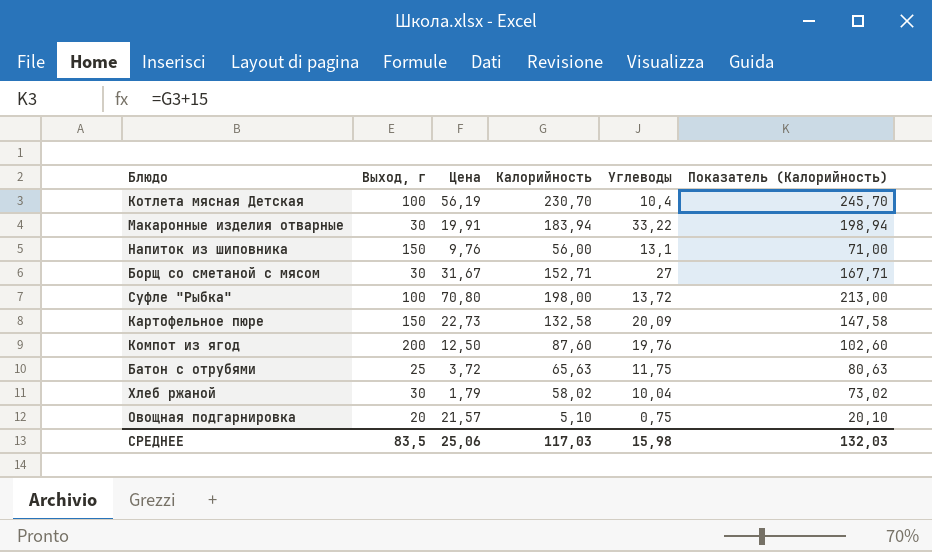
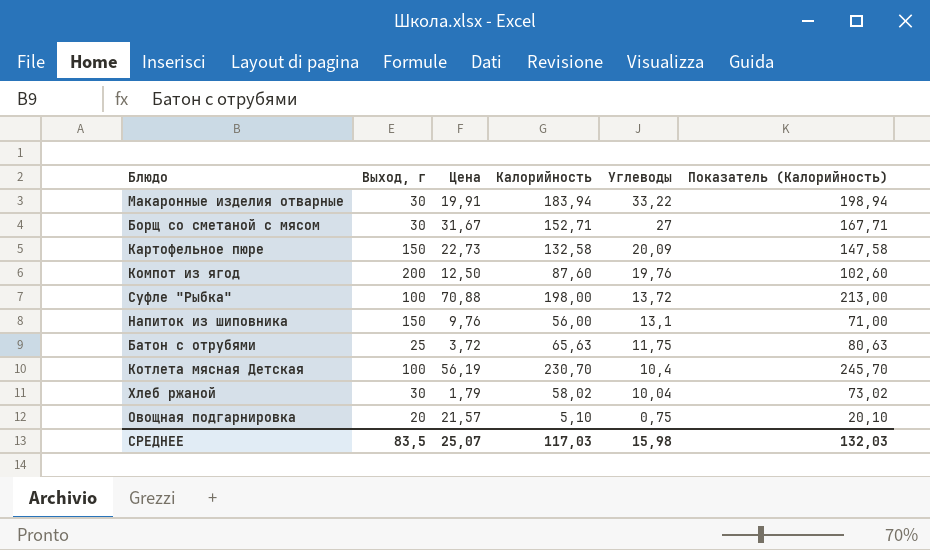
row order: none -> Углеводы descending
Суфле "Рыбка" | Цена: 70,80 -> 70,88
СРЕДНЕЕ | Цена: 25,06 -> 25,07

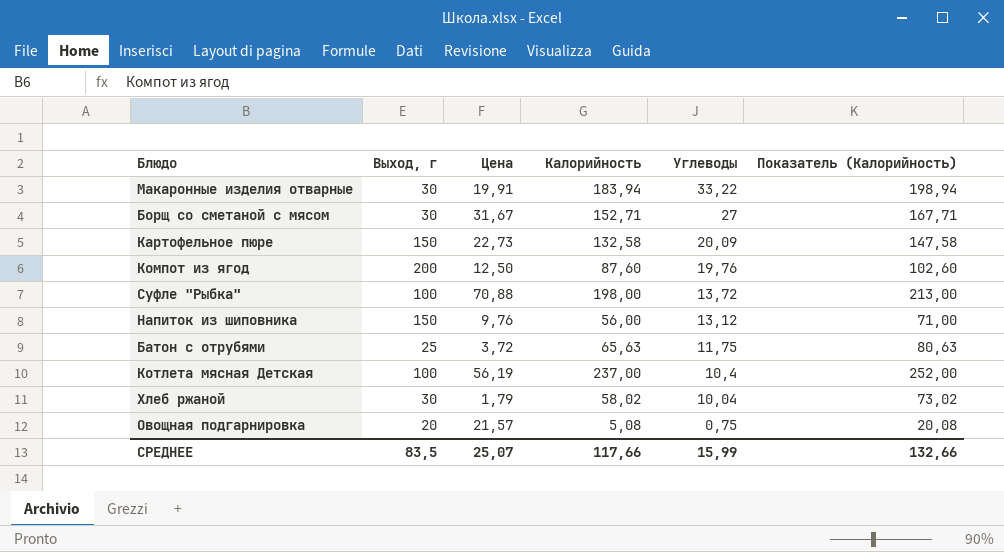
Напиток из шиповника | Углеводы: 13,1 -> 13,12
Котлета мясная Детская | Калорийность: 230,70 -> 237,00
Котлета мясная Детская | Показатель (Калорийность): 245,70 -> 252,00
Овощная подгарнировка | Калорийность: 5,10 -> 5,08
Овощная подгарнировка | Показатель (Калорийность): 20,10 -> 20,08
СРЕДНЕЕ | Калорийность: 117,03 -> 117,66
СРЕДНЕЕ | Углеводы: 15,98 -> 15,99
СРЕДНЕЕ | Показатель (Калорийность): 132,03 -> 132,66

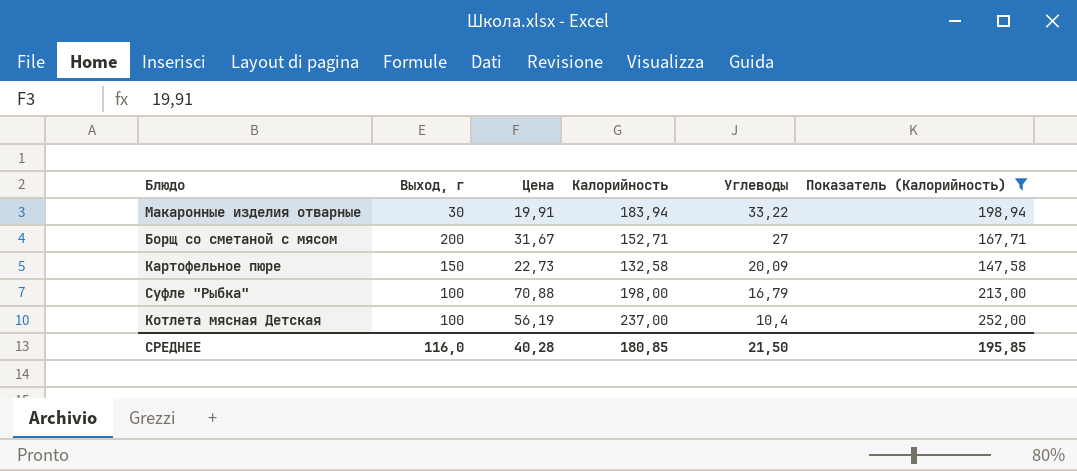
filter: none -> Показатель (Калорийность) >= 147,58
Борщ со сметаной с мясом | Выход, г: 30 -> 200
Суфле "Рыбка" | Углеводы: 13,72 -> 16,79
СРЕДНЕЕ | Выход, г: 83,5 -> 116,0
СРЕДНЕЕ | Цена: 25,07 -> 40,28
СРЕДНЕЕ | Калорийность: 117,66 -> 180,85
СРЕДНЕЕ | Углеводы: 15,99 -> 21,50
СРЕДНЕЕ | Показатель (Калорийность): 132,66 -> 195,85

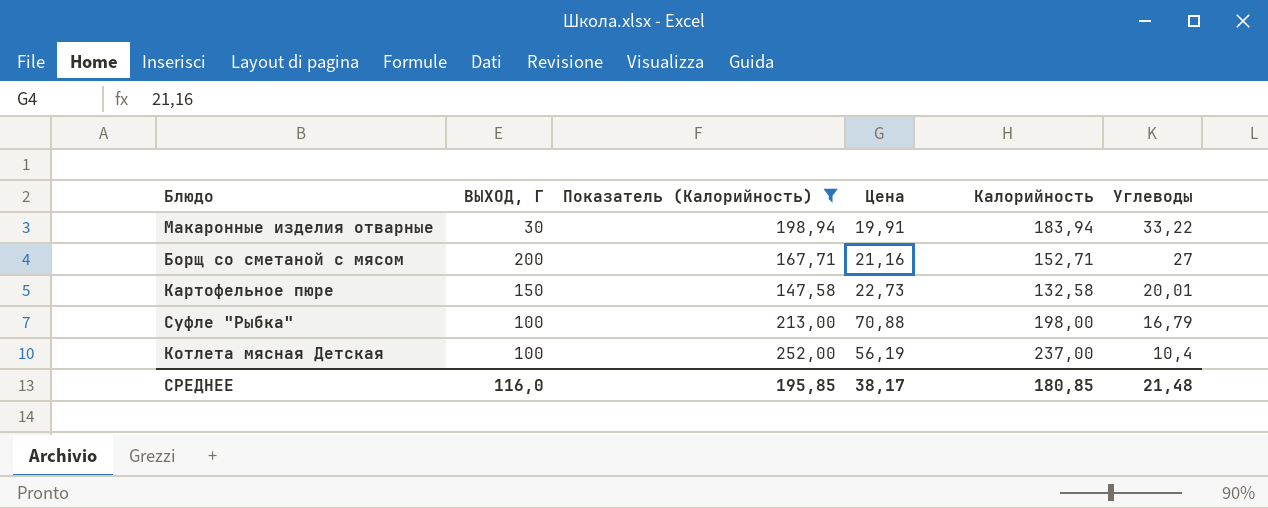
column name: Выход, г -> ВЫХОД, Г
column Показатель (Калорийность) | position: 6 -> 3
Борщ со сметаной с мясом | Цена: 31,67 -> 21,16
Картофельное пюре | Углеводы: 20,09 -> 20,01
СРЕДНЕЕ | Цена: 40,28 -> 38,17
СРЕДНЕЕ | Углеводы: 21,50 -> 21,48

